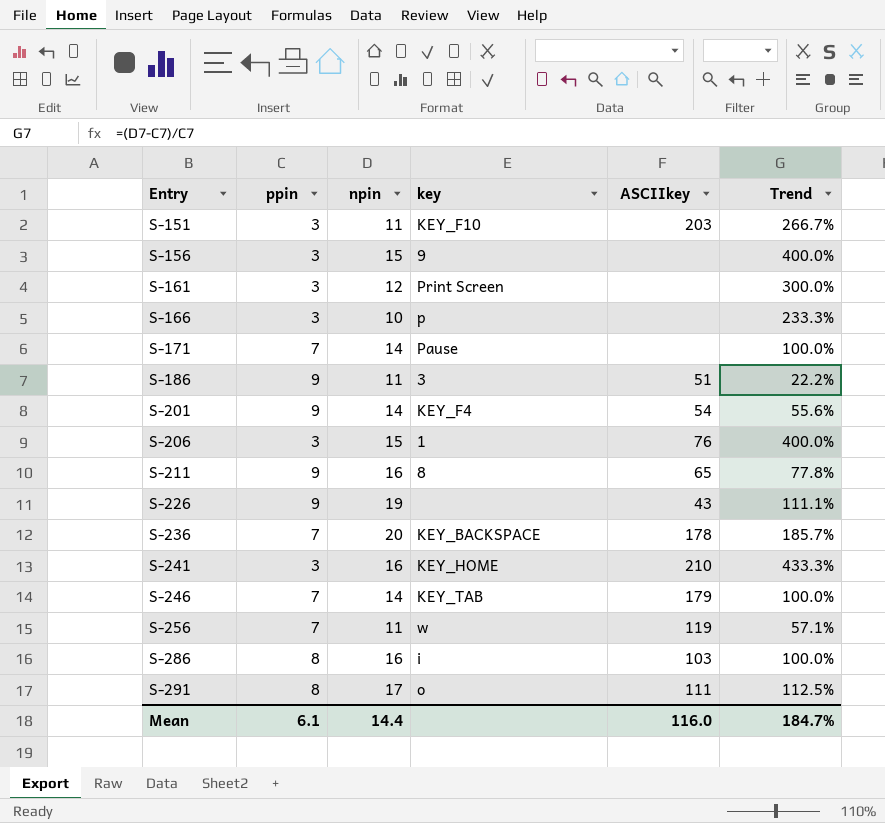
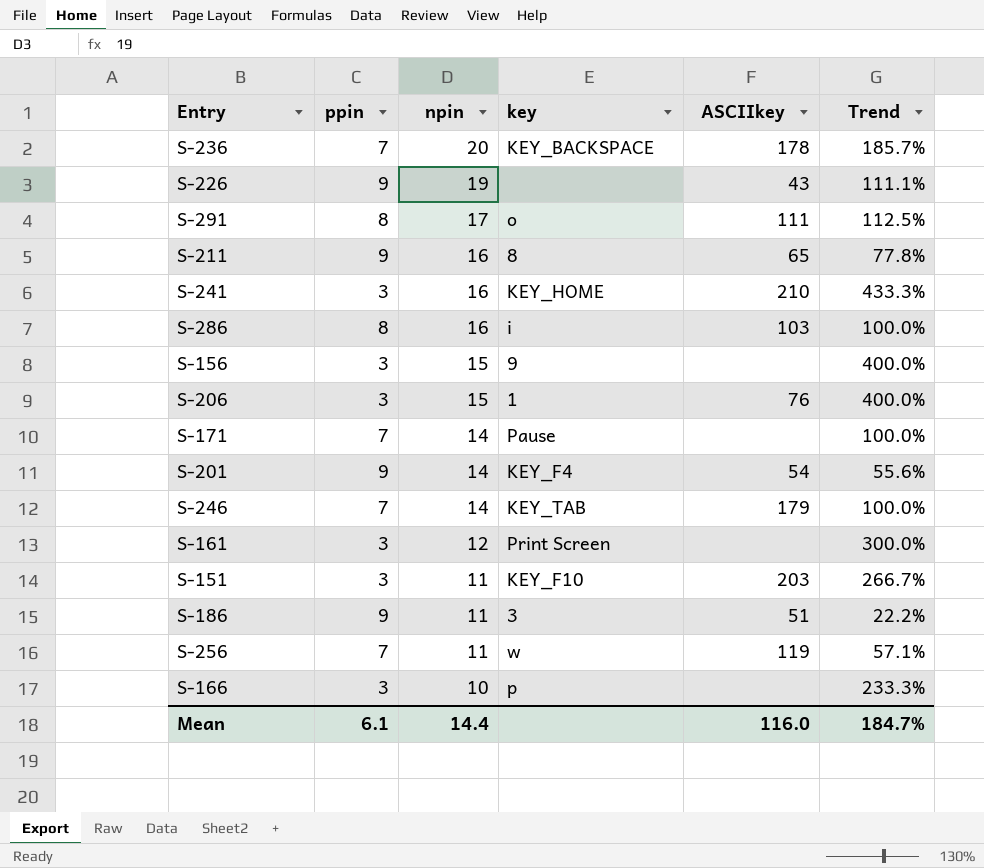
row order: Entry ascending -> npin descending

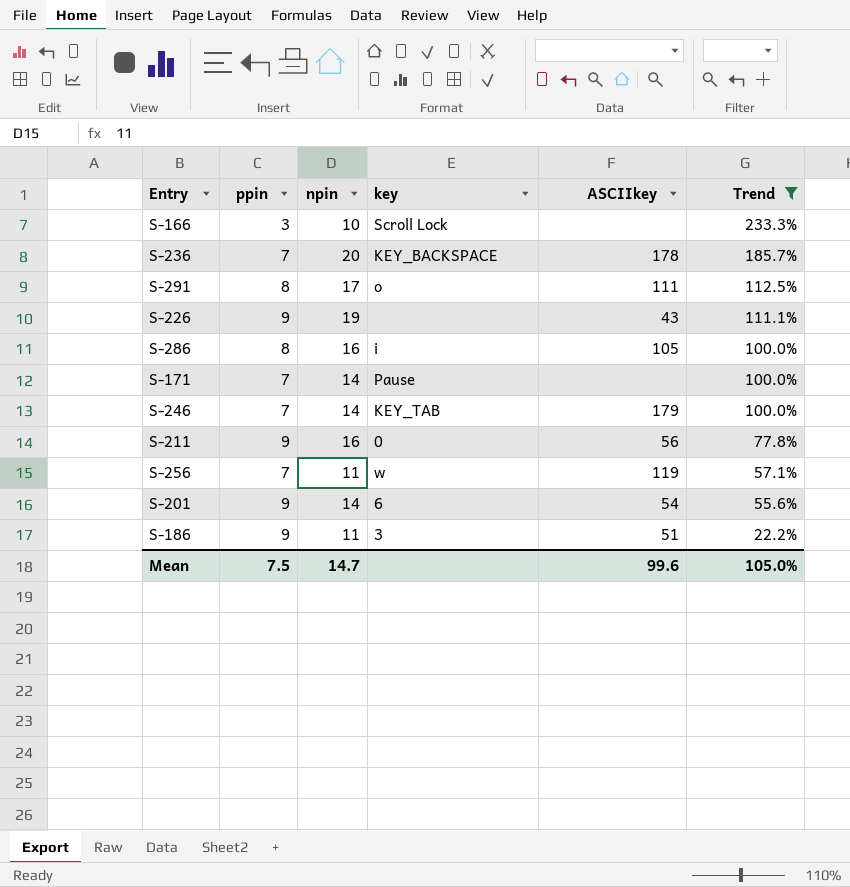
filter: none -> Trend <= 233.3%
row order: npin descending -> Trend descending
S-166 | key: p -> Scroll Lock
S-286 | ASCIIkey: 103 -> 105
S-211 | key: 8 -> 0
S-211 | ASCIIkey: 65 -> 56
S-201 | key: KEY_F4 -> 6
Mean | ppin: 6.1 -> 7.5
Mean | npin: 14.4 -> 14.7
Mean | ASCIIkey: 116.0 -> 99.6
Mean | Trend: 184.7% -> 105.0%

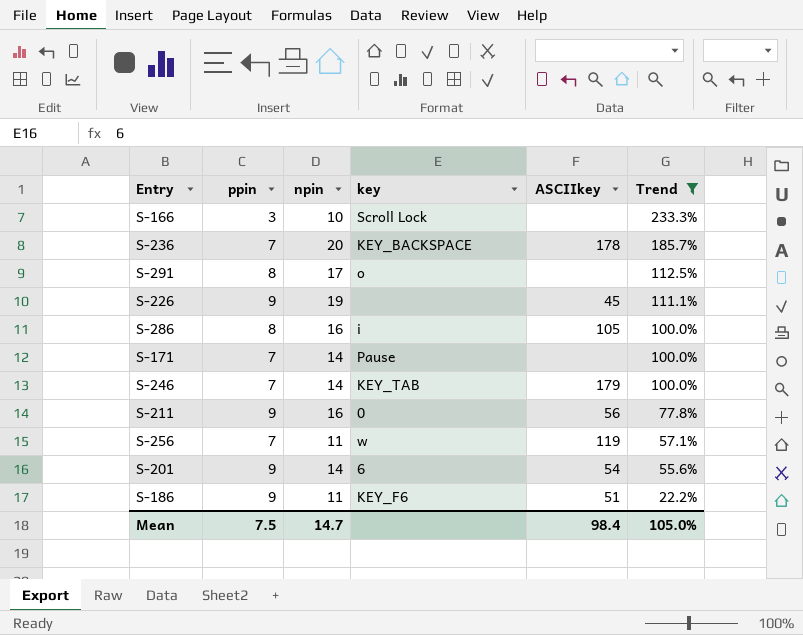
S-291 | ASCIIkey: 111 -> none
S-226 | ASCIIkey: 43 -> 45
S-186 | key: 3 -> KEY_F6
Mean | ASCIIkey: 99.6 -> 98.4

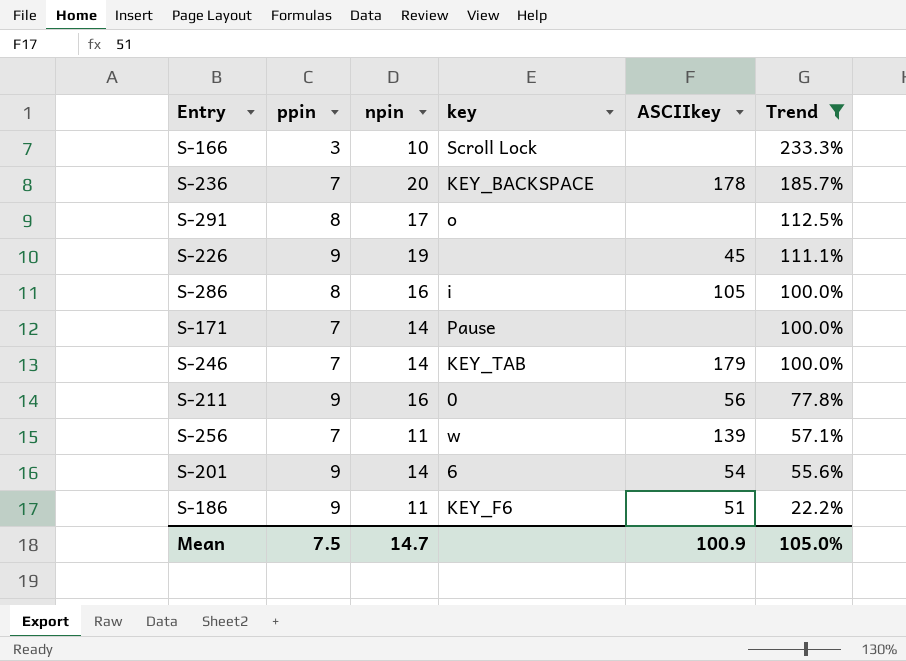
S-256 | ASCIIkey: 119 -> 139
Mean | ASCIIkey: 98.4 -> 100.9

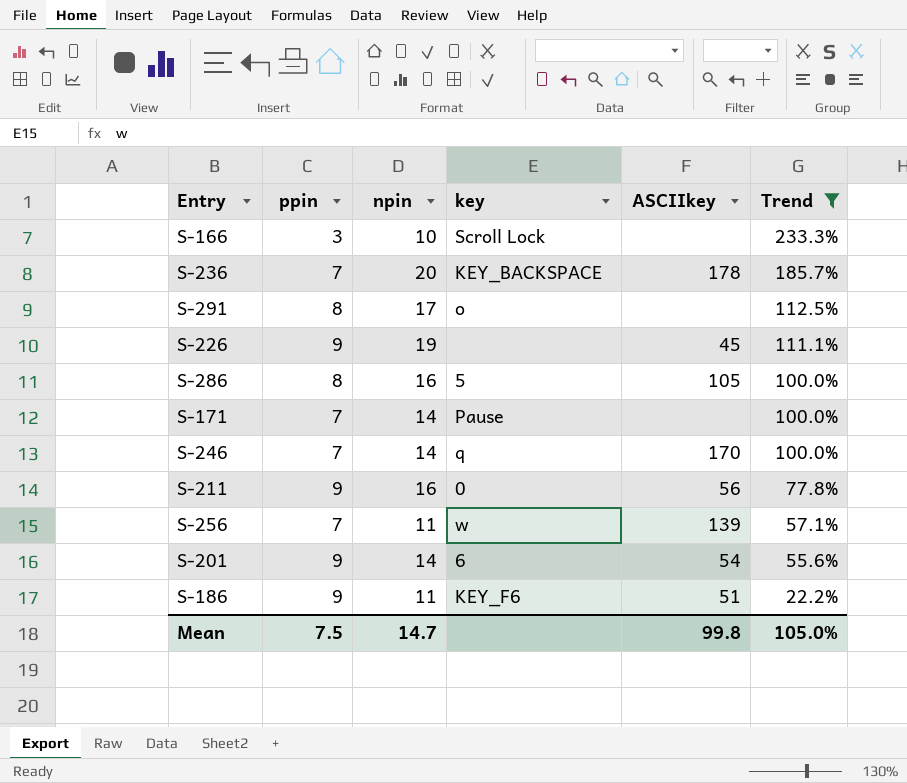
S-286 | key: i -> 5
S-246 | key: KEY_TAB -> q
S-246 | ASCIIkey: 179 -> 170
Mean | ASCIIkey: 100.9 -> 99.8

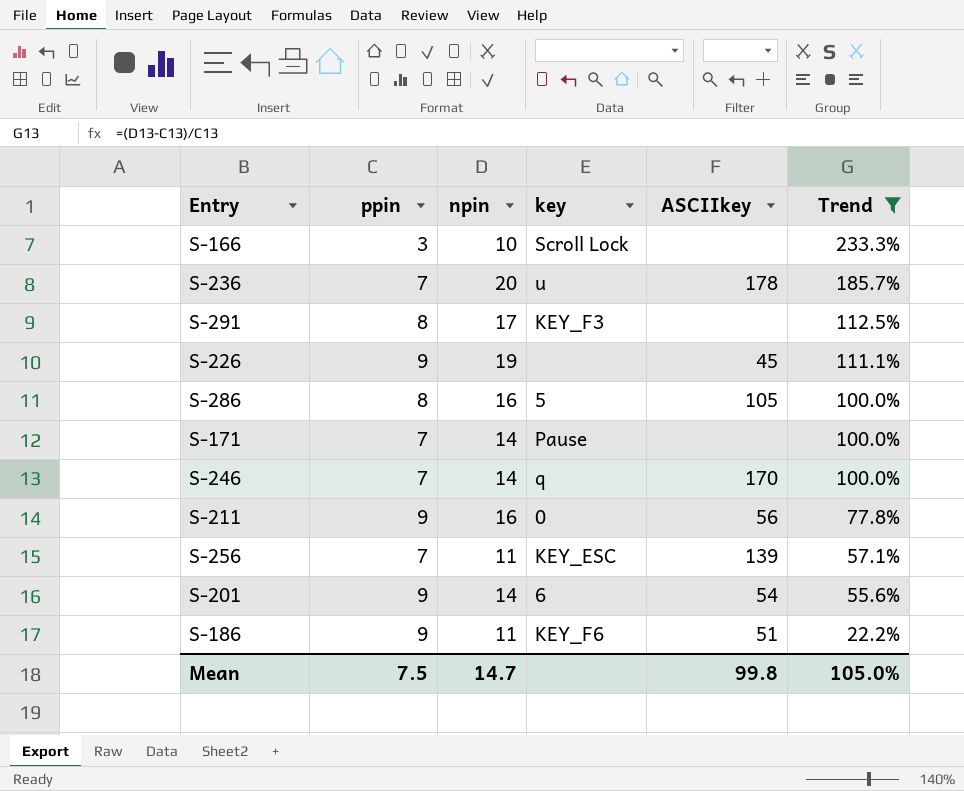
S-236 | key: KEY_BACKSPACE -> u
S-291 | key: o -> KEY_F3
S-256 | key: w -> KEY_ESC

